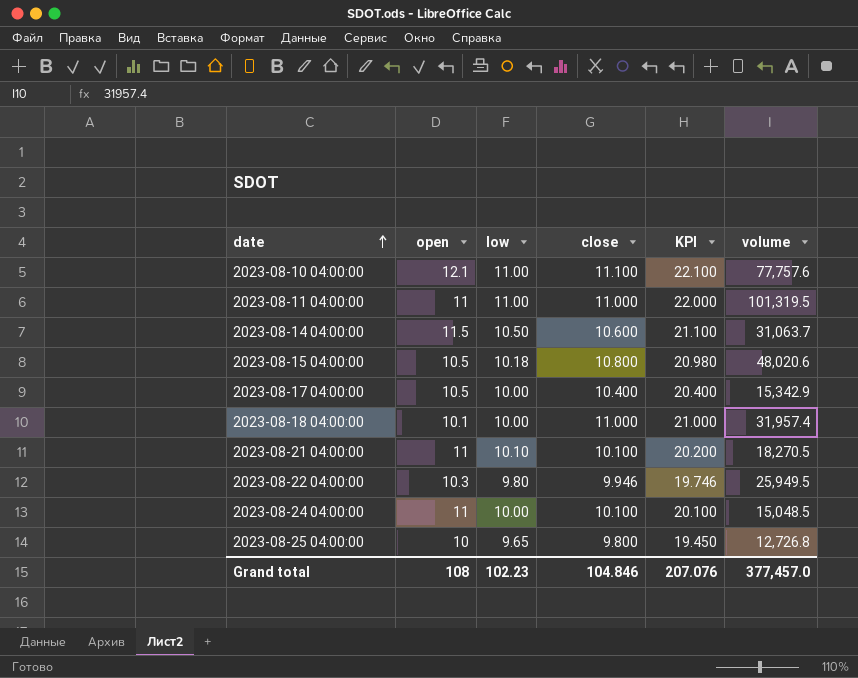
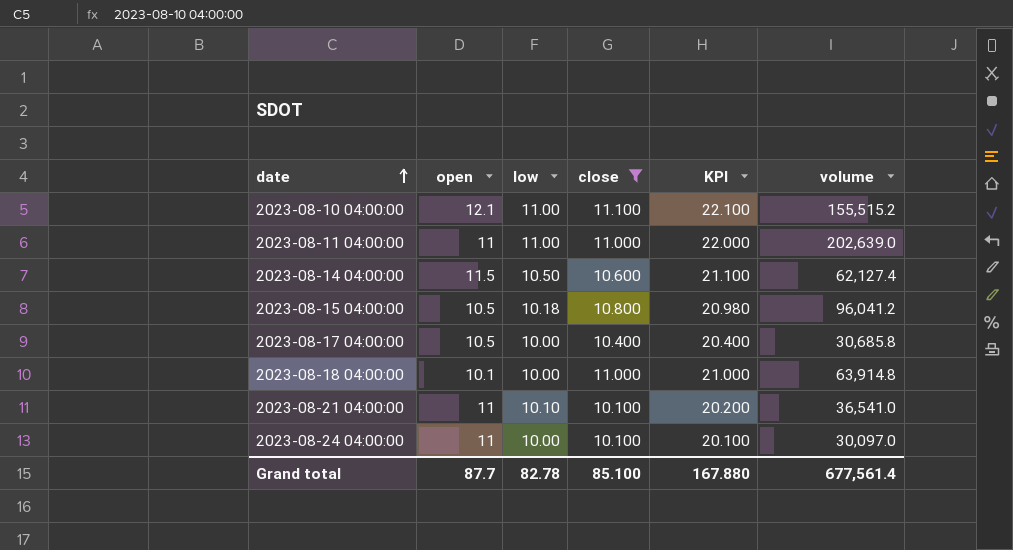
filter: none -> close >= 10.100
2023-08-10 04:00:00 | volume: 77,757.6 -> 155,515.2
2023-08-11 04:00:00 | volume: 101,319.5 -> 202,639.0
2023-08-14 04:00:00 | volume: 31,063.7 -> 62,127.4
2023-08-15 04:00:00 | volume: 48,020.6 -> 96,041.2
2023-08-17 04:00:00 | volume: 15,342.9 -> 30,685.8
2023-08-18 04:00:00 | volume: 31,957.4 -> 63,914.8
2023-08-21 04:00:00 | volume: 18,270.5 -> 36,541.0
2023-08-24 04:00:00 | volume: 15,048.5 -> 30,097.0
Grand total | open: 108 -> 87.7
Grand total | low: 102.23 -> 82.78
Grand total | close: 104.846 -> 85.100
Grand total | KPI: 207.076 -> 167.880
Grand total | volume: 377,457.0 -> 677,561.4

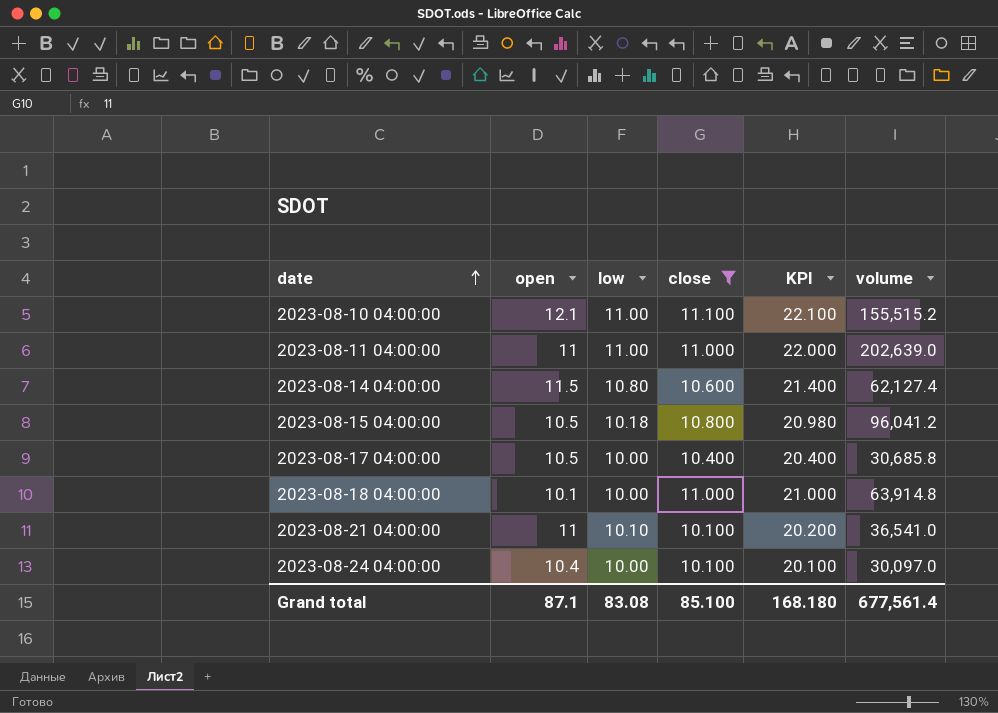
2023-08-14 04:00:00 | low: 10.50 -> 10.80
2023-08-14 04:00:00 | KPI: 21.100 -> 21.400
2023-08-24 04:00:00 | open: 11 -> 10.4
Grand total | open: 87.7 -> 87.1
Grand total | low: 82.78 -> 83.08
Grand total | KPI: 167.880 -> 168.180

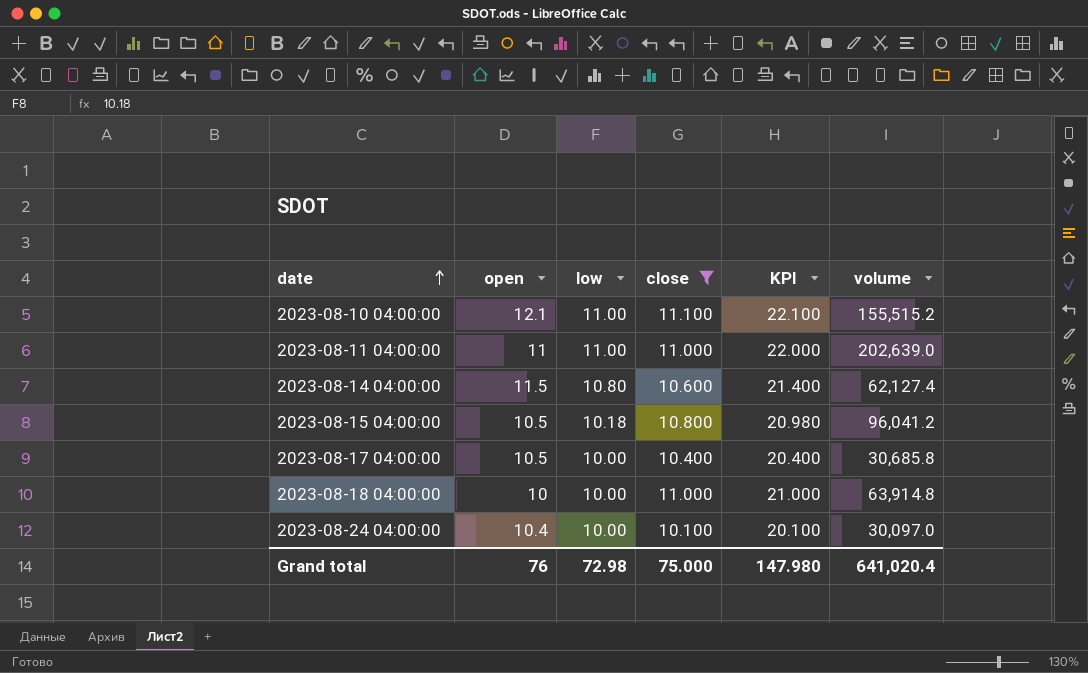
row 2023-08-21 04:00:00: 11 | 10.10 | 10.100 | 20.200 | 36,541.0 -> none
2023-08-18 04:00:00 | open: 10.1 -> 10
Grand total | open: 87.1 -> 76
Grand total | low: 83.08 -> 72.98
Grand total | close: 85.100 -> 75.000
Grand total | KPI: 168.180 -> 147.980
Grand total | volume: 677,561.4 -> 641,020.4

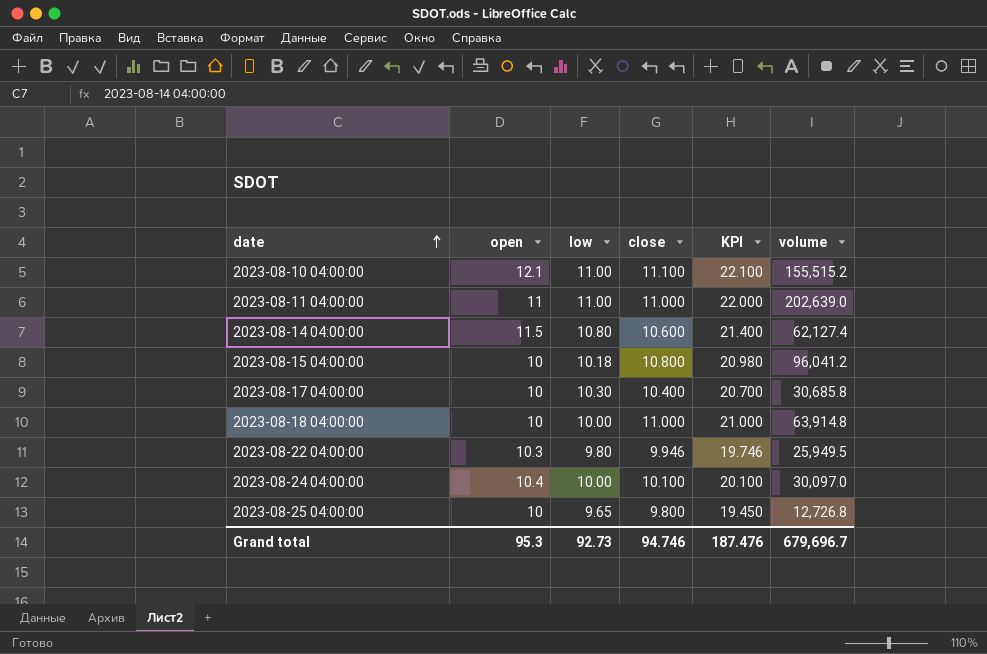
filter: close >= 10.100 -> none
2023-08-15 04:00:00 | open: 10.5 -> 10
2023-08-17 04:00:00 | open: 10.5 -> 10
2023-08-17 04:00:00 | low: 10.00 -> 10.30
2023-08-17 04:00:00 | KPI: 20.400 -> 20.700
Grand total | open: 76 -> 95.3
Grand total | low: 72.98 -> 92.73
Grand total | close: 75.000 -> 94.746
Grand total | KPI: 147.980 -> 187.476
Grand total | volume: 641,020.4 -> 679,696.7

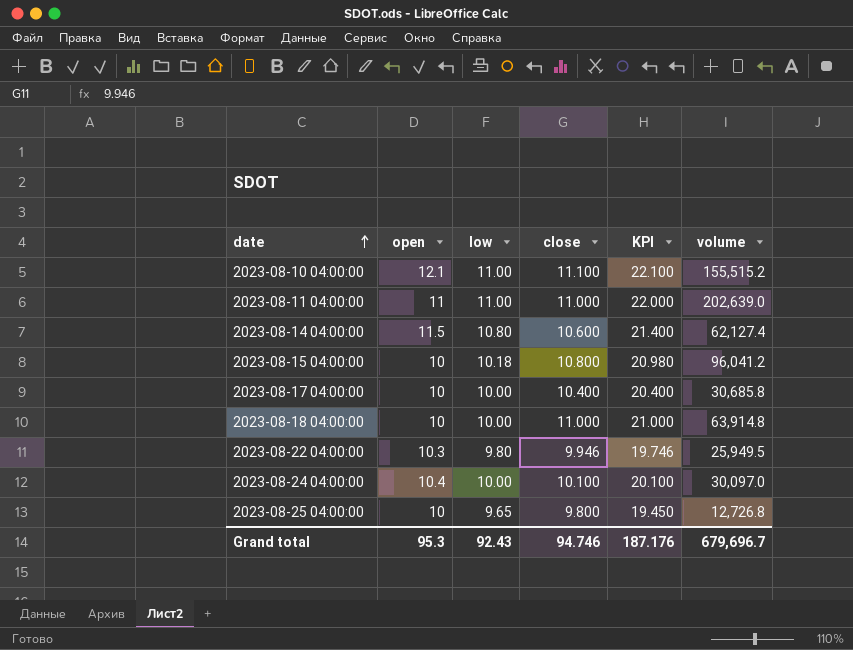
2023-08-17 04:00:00 | low: 10.30 -> 10.00
2023-08-17 04:00:00 | KPI: 20.700 -> 20.400
Grand total | low: 92.73 -> 92.43
Grand total | KPI: 187.476 -> 187.176

